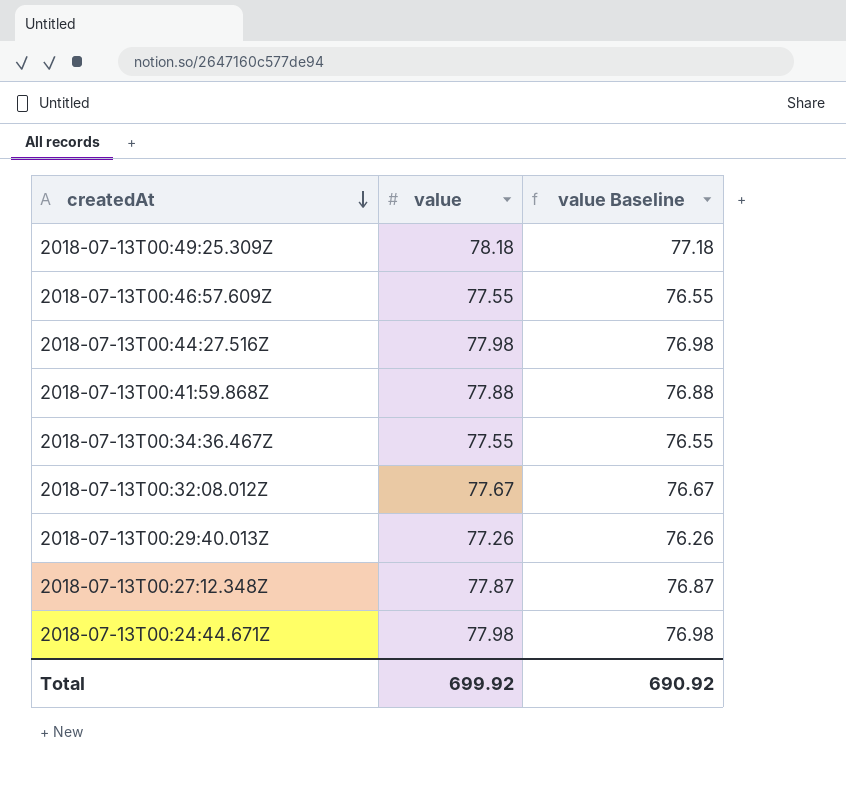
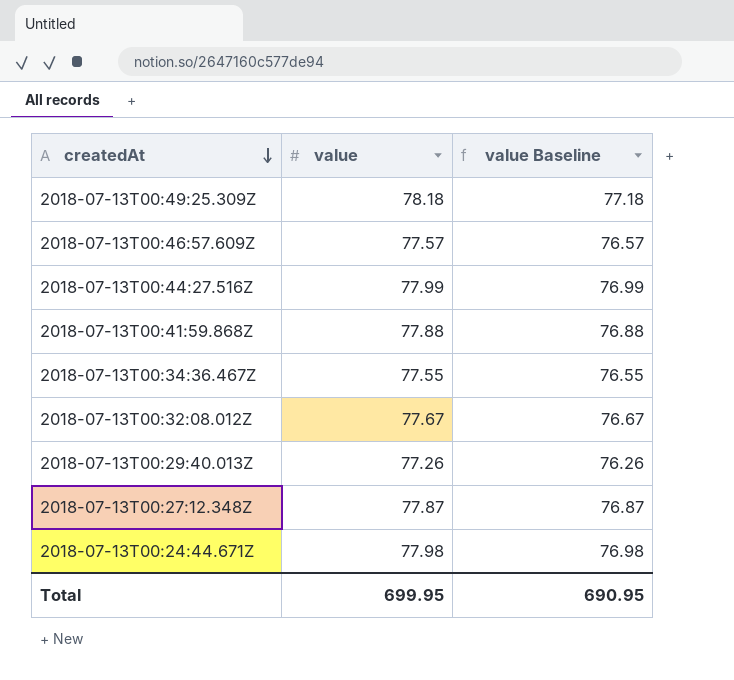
2018-07-13T00:46:57.609Z | value: 77.55 -> 77.57
2018-07-13T00:46:57.609Z | value Baseline: 76.55 -> 76.57
2018-07-13T00:44:27.516Z | value: 77.98 -> 77.99
2018-07-13T00:44:27.516Z | value Baseline: 76.98 -> 76.99
Total | value: 699.92 -> 699.95
Total | value Baseline: 690.92 -> 690.95

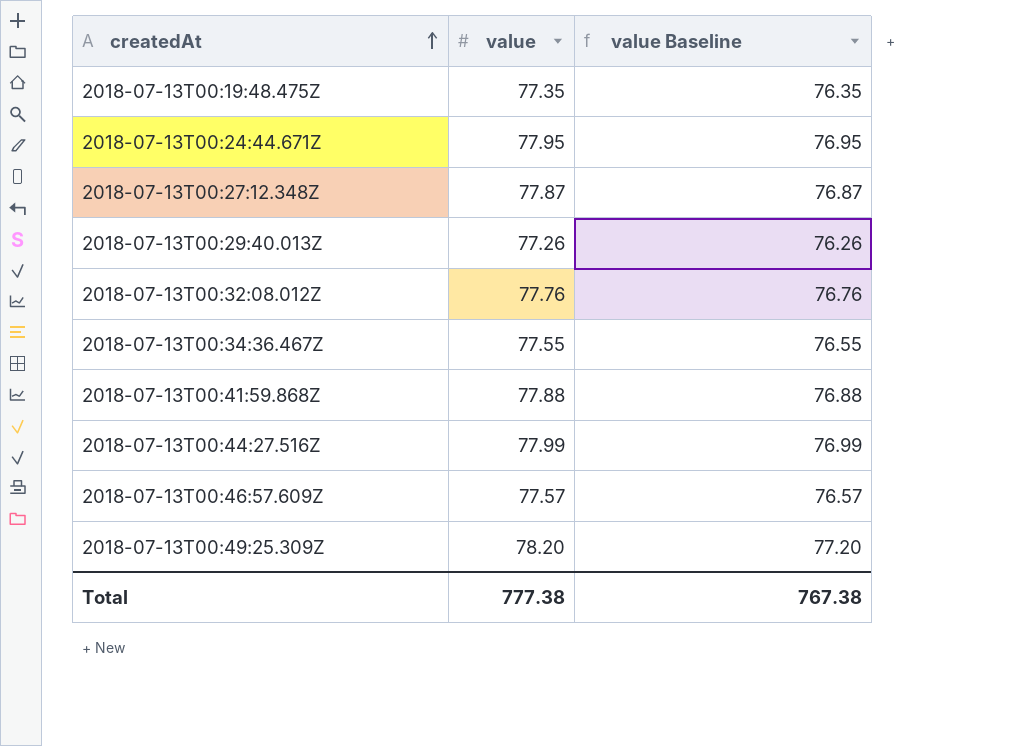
row order: createdAt descending -> createdAt ascending
row 2018-07-13T00:19:48.475Z: none -> 77.35 | 76.35
2018-07-13T00:24:44.671Z | value: 77.98 -> 77.95
2018-07-13T00:24:44.671Z | value Baseline: 76.98 -> 76.95
2018-07-13T00:32:08.012Z | value: 77.67 -> 77.76
2018-07-13T00:32:08.012Z | value Baseline: 76.67 -> 76.76
2018-07-13T00:49:25.309Z | value: 78.18 -> 78.20
2018-07-13T00:49:25.309Z | value Baseline: 77.18 -> 77.20
Total | value: 699.95 -> 777.38
Total | value Baseline: 690.95 -> 767.38

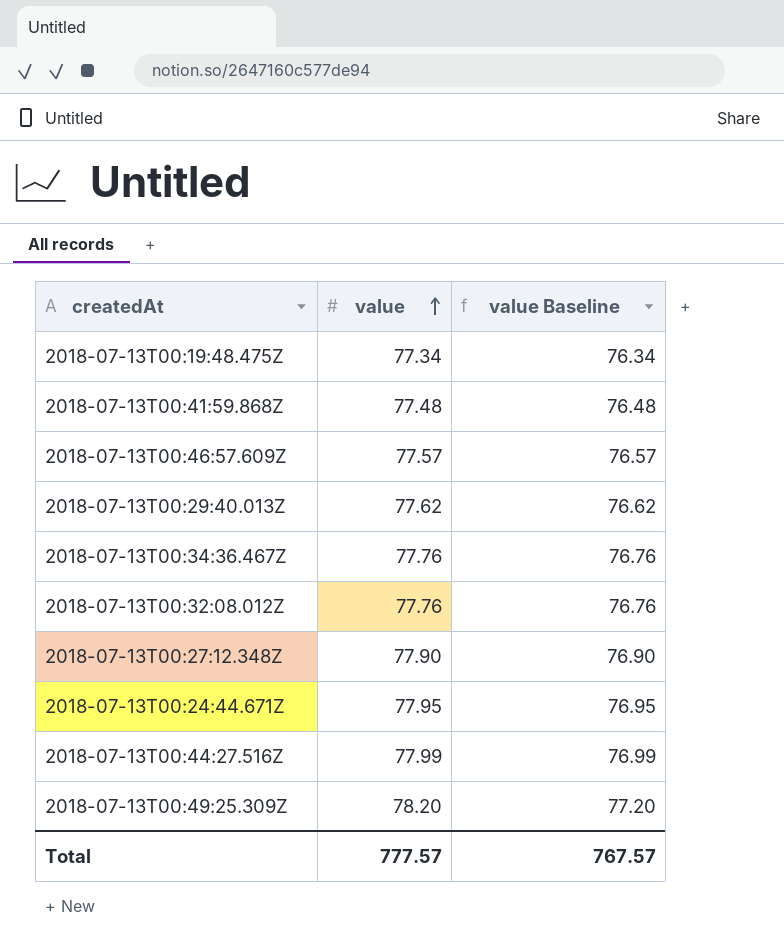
row order: createdAt ascending -> value ascending
2018-07-13T00:19:48.475Z | value: 77.35 -> 77.34
2018-07-13T00:19:48.475Z | value Baseline: 76.35 -> 76.34
2018-07-13T00:41:59.868Z | value: 77.88 -> 77.48
2018-07-13T00:41:59.868Z | value Baseline: 76.88 -> 76.48
2018-07-13T00:29:40.013Z | value: 77.26 -> 77.62
2018-07-13T00:29:40.013Z | value Baseline: 76.26 -> 76.62
2018-07-13T00:34:36.467Z | value: 77.55 -> 77.76
2018-07-13T00:34:36.467Z | value Baseline: 76.55 -> 76.76
2018-07-13T00:27:12.348Z | value: 77.87 -> 77.90
2018-07-13T00:27:12.348Z | value Baseline: 76.87 -> 76.90
Total | value: 777.38 -> 777.57
Total | value Baseline: 767.38 -> 767.57

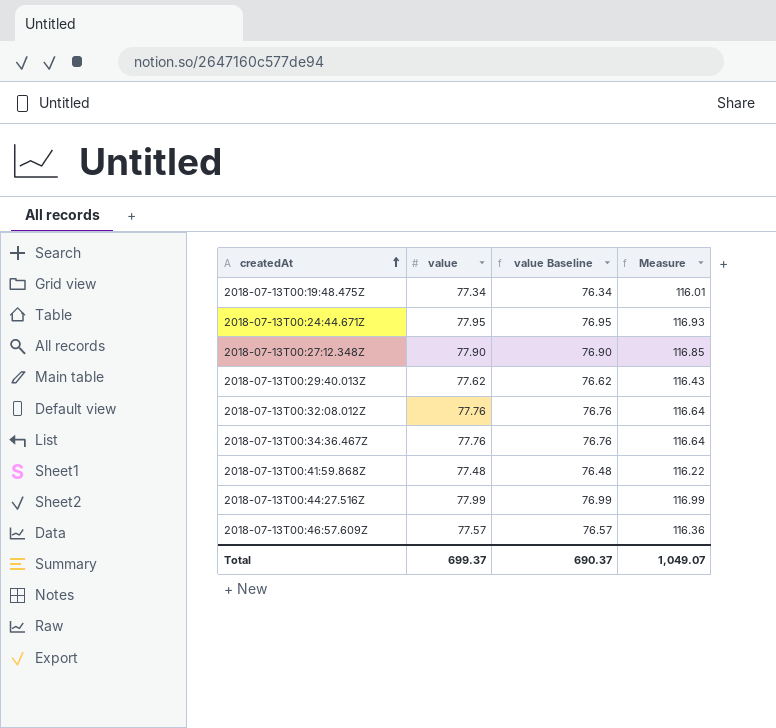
row order: value ascending -> createdAt ascending
column Measure | formula: none -> [value] * 1.5
row 2018-07-13T00:49:25.309Z: 78.20 | 77.20 -> none
Total | value: 777.57 -> 699.37
Total | value Baseline: 767.57 -> 690.37

